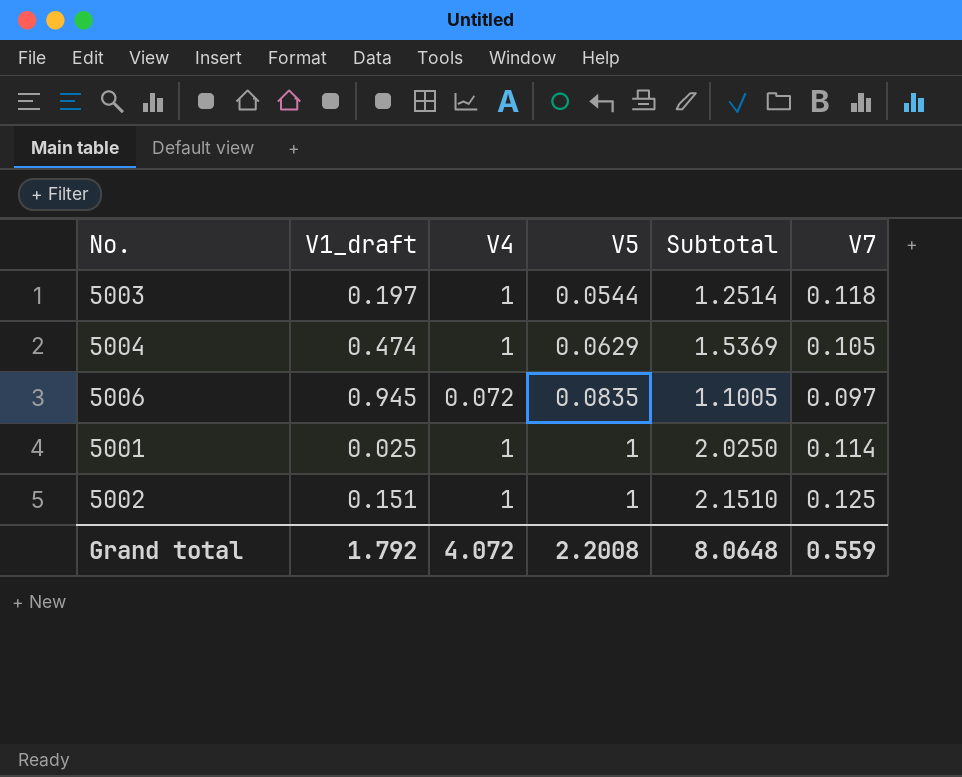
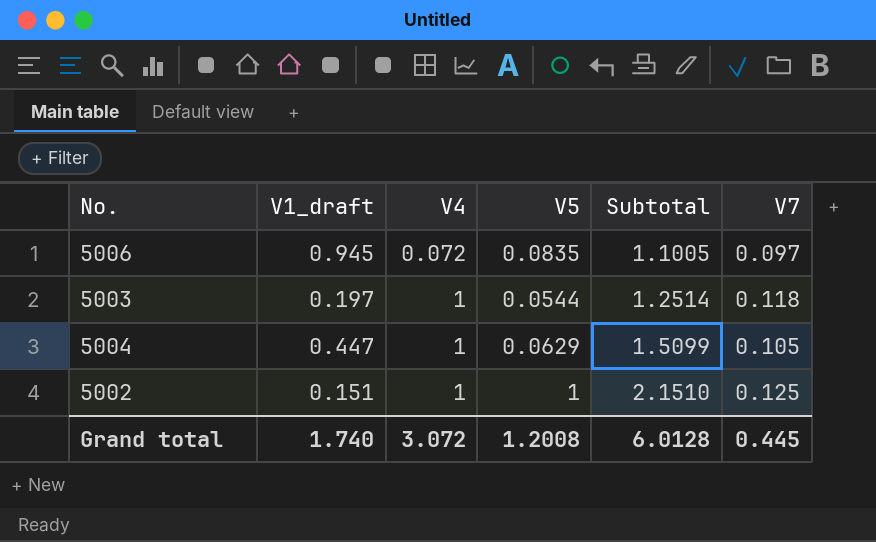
row order: V5 ascending -> V4 ascending
row 5001: 0.025 | 1 | 1 | 2.0250 | 0.114 -> none
5004 | V1_draft: 0.474 -> 0.447
5004 | Subtotal: 1.5369 -> 1.5099
Grand total | V1_draft: 1.792 -> 1.740
Grand total | V4: 4.072 -> 3.072
Grand total | V5: 2.2008 -> 1.2008
Grand total | Subtotal: 8.0648 -> 6.0128
Grand total | V7: 0.559 -> 0.445

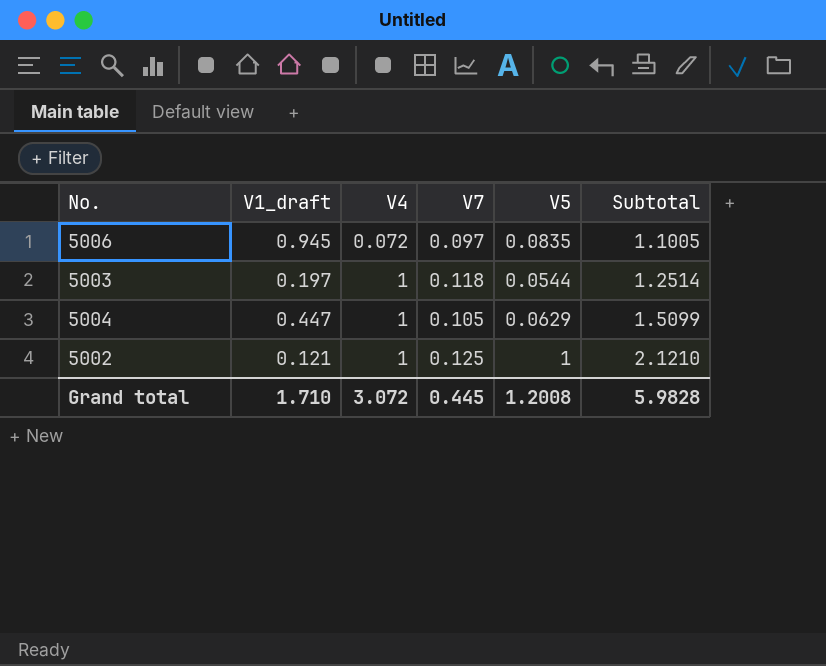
column V7 | position: 6 -> 4
5002 | V1_draft: 0.151 -> 0.121
5002 | Subtotal: 2.1510 -> 2.1210
Grand total | V1_draft: 1.740 -> 1.710
Grand total | Subtotal: 6.0128 -> 5.9828

